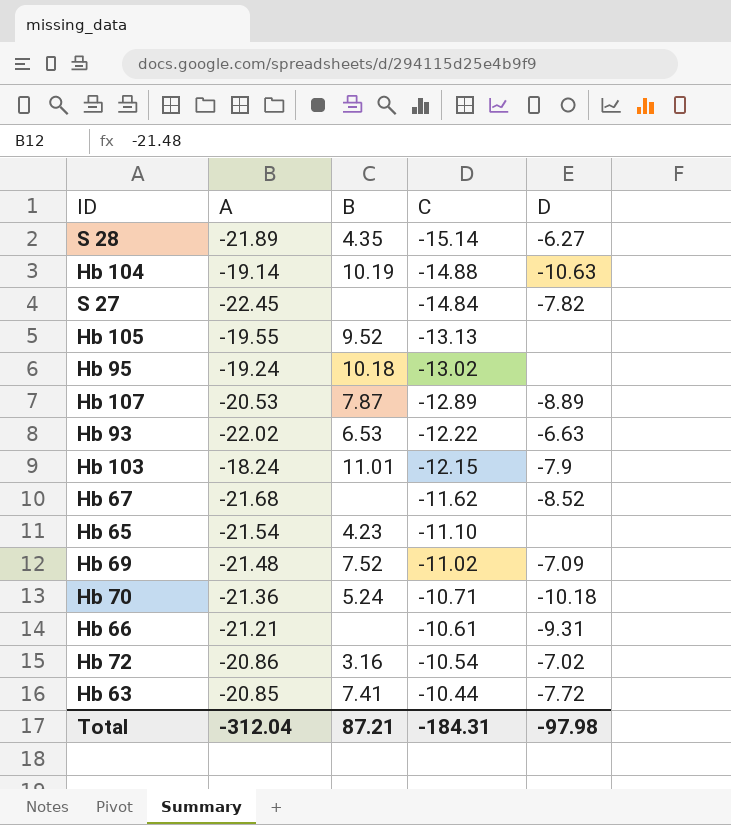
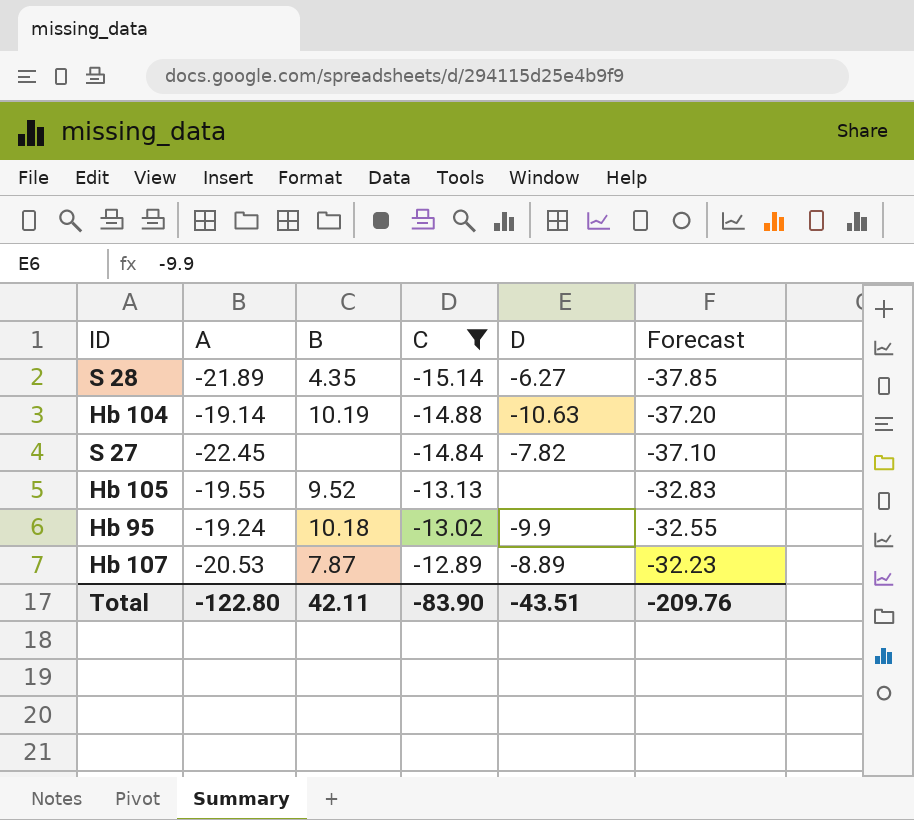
filter: none -> C <= -12.89
column Forecast | formula: none -> [C] * 2.5
Hb 95 | D: none -> -9.9
Total | A: -312.04 -> -122.80
Total | B: 87.21 -> 42.11
Total | C: -184.31 -> -83.90
Total | D: -97.98 -> -43.51

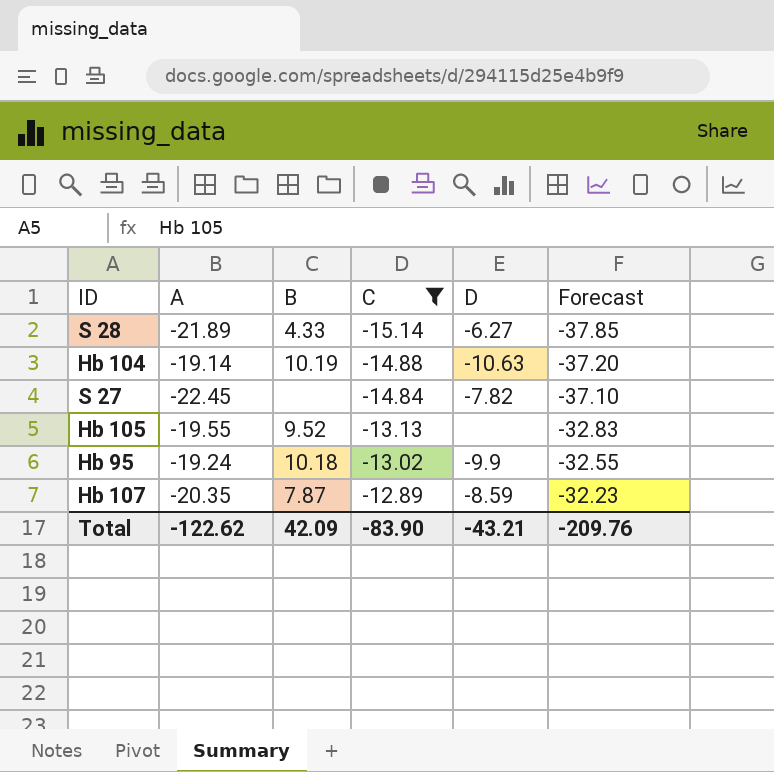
S 28 | B: 4.35 -> 4.33
Hb 107 | A: -20.53 -> -20.35
Hb 107 | D: -8.89 -> -8.59
Total | A: -122.80 -> -122.62
Total | B: 42.11 -> 42.09
Total | D: -43.51 -> -43.21

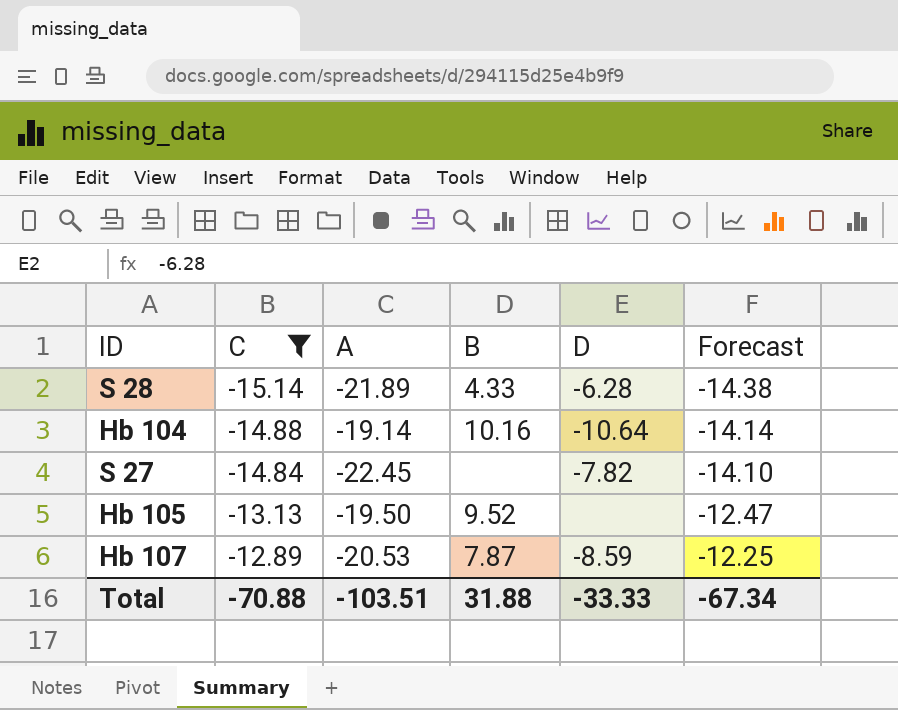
column C | position: 4 -> 2
column Forecast | formula: [C] * 2.5 -> [C] * 0.95
row Hb 95: -19.24 | 10.18 | -13.02 | -9.9 | -32.55 -> none
S 28 | D: -6.27 -> -6.28
Hb 104 | B: 10.19 -> 10.16
Hb 104 | D: -10.63 -> -10.64
Hb 105 | A: -19.55 -> -19.50
Hb 107 | A: -20.35 -> -20.53
Total | C: -83.90 -> -70.88
Total | A: -122.62 -> -103.51
Total | B: 42.09 -> 31.88
Total | D: -43.21 -> -33.33
Total | Forecast: -209.76 -> -67.34

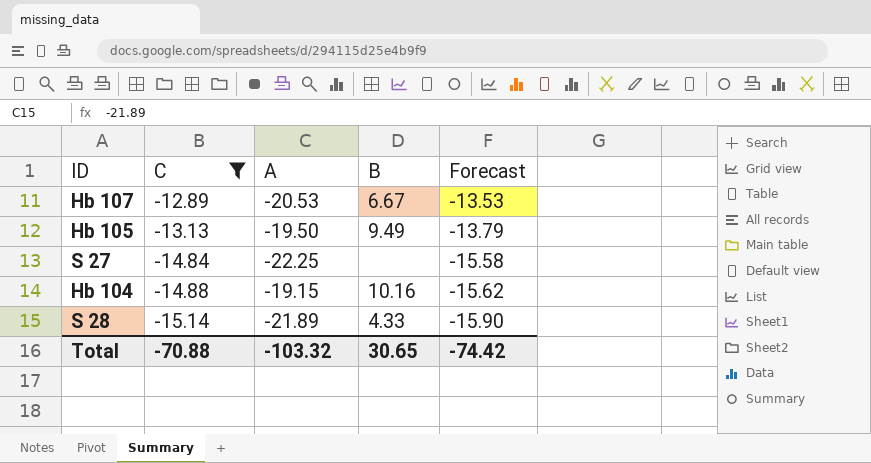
row order: C ascending -> C descending
column D | position: 5 -> none
column Forecast | formula: [C] * 0.95 -> [C] * 1.05
Hb 107 | B: 7.87 -> 6.67
Hb 105 | B: 9.52 -> 9.49
S 27 | A: -22.45 -> -22.25
Hb 104 | A: -19.14 -> -19.15
Total | A: -103.51 -> -103.32
Total | B: 31.88 -> 30.65
Total | Forecast: -67.34 -> -74.42

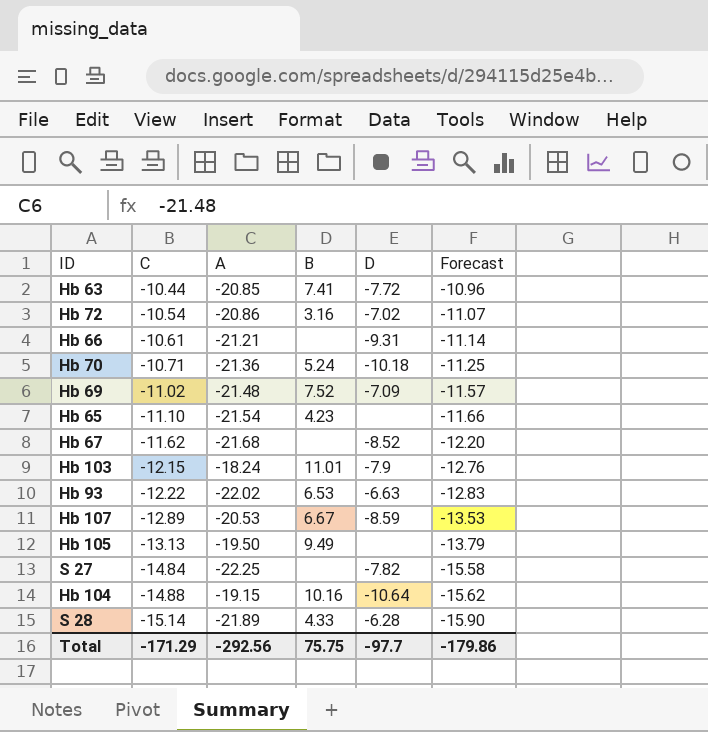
filter: C <= -12.89 -> none
column D | position: none -> 5
Total | C: -70.88 -> -171.29
Total | A: -103.32 -> -292.56
Total | B: 30.65 -> 75.75
Total | Forecast: -74.42 -> -179.86

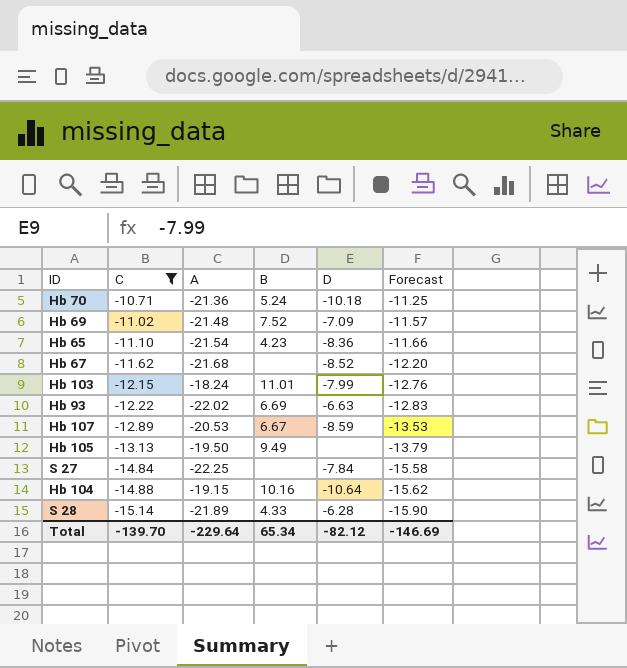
filter: none -> C <= -10.71
Hb 65 | D: none -> -8.36
Hb 103 | D: -7.9 -> -7.99
Hb 93 | B: 6.53 -> 6.69
S 27 | D: -7.82 -> -7.84
Total | C: -171.29 -> -139.70
Total | A: -292.56 -> -229.64
Total | B: 75.75 -> 65.34
Total | D: -97.7 -> -82.12
Total | Forecast: -179.86 -> -146.69

